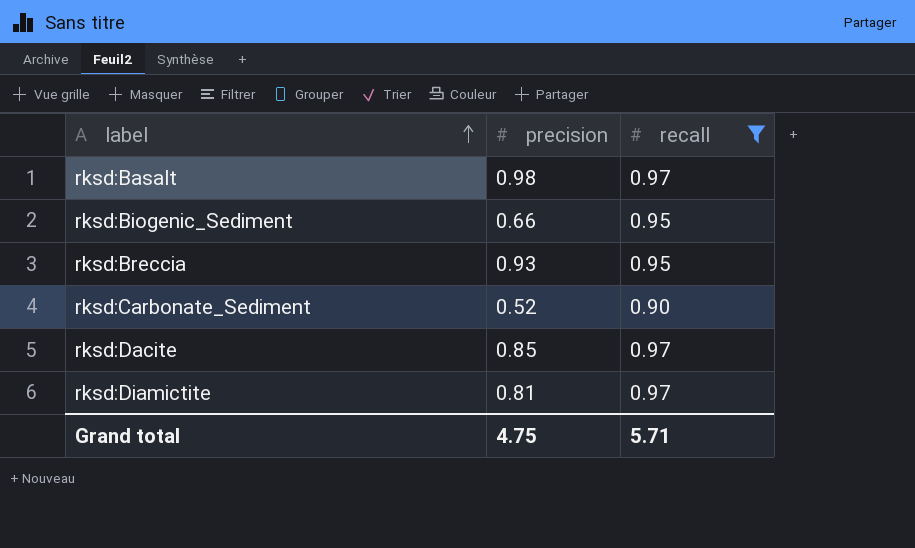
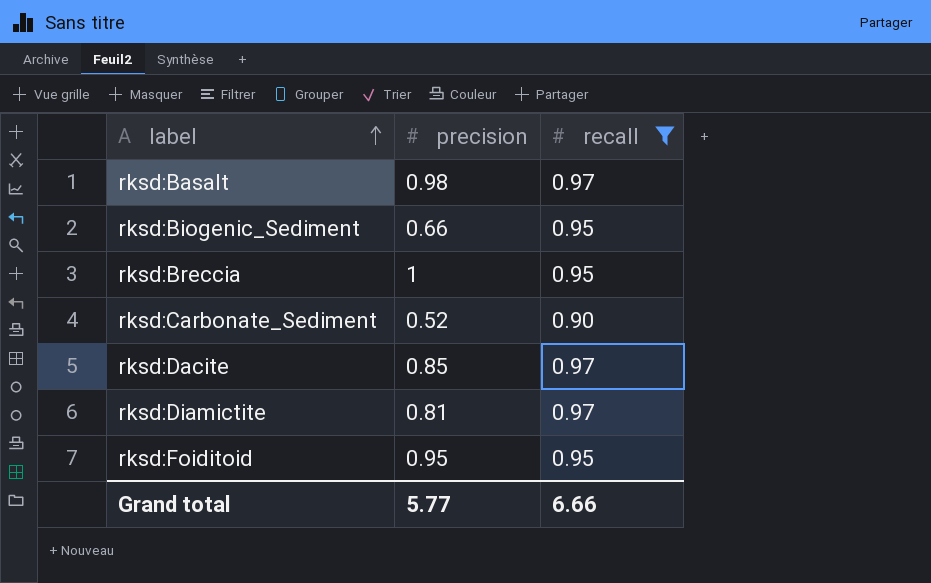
rksd:Breccia | precision: 0.93 -> 1
row rksd:Foiditoid: none -> 0.95 | 0.95
Grand total | precision: 4.75 -> 5.77
Grand total | recall: 5.71 -> 6.66

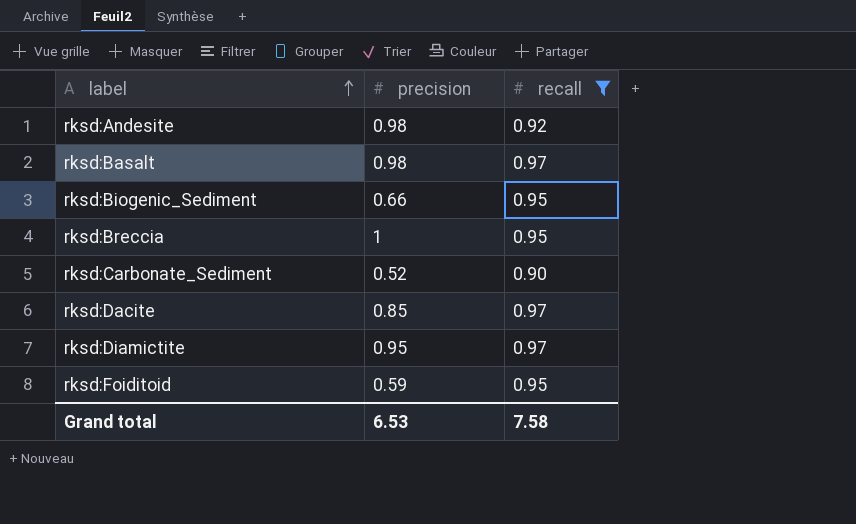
row rksd:Andesite: none -> 0.98 | 0.92
rksd:Diamictite | precision: 0.81 -> 0.95
rksd:Foiditoid | precision: 0.95 -> 0.59
Grand total | precision: 5.77 -> 6.53
Grand total | recall: 6.66 -> 7.58

